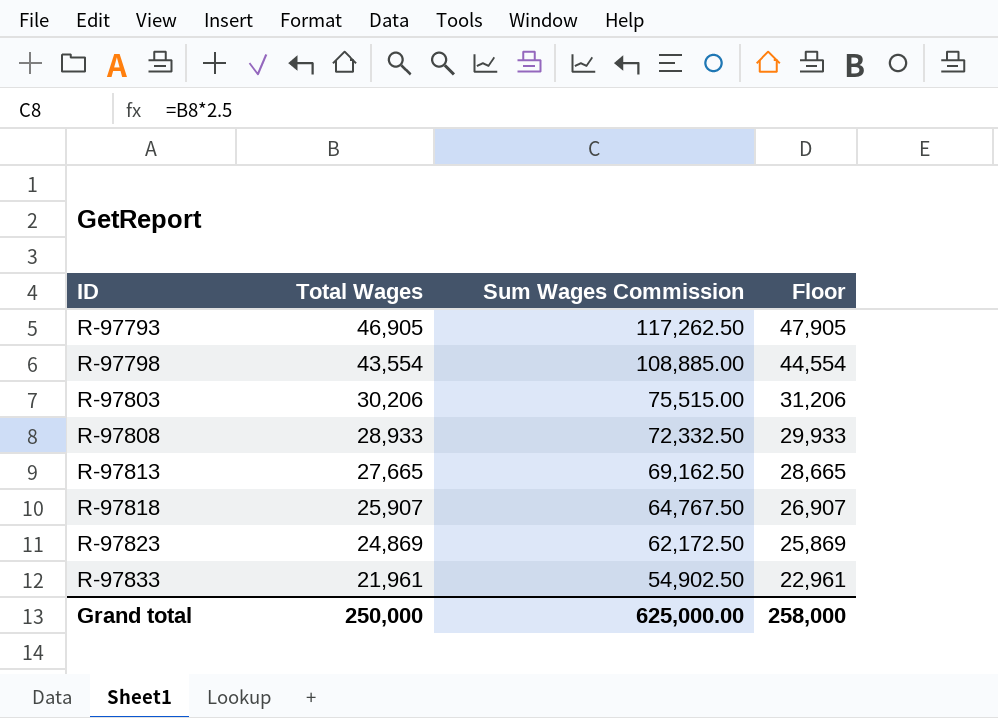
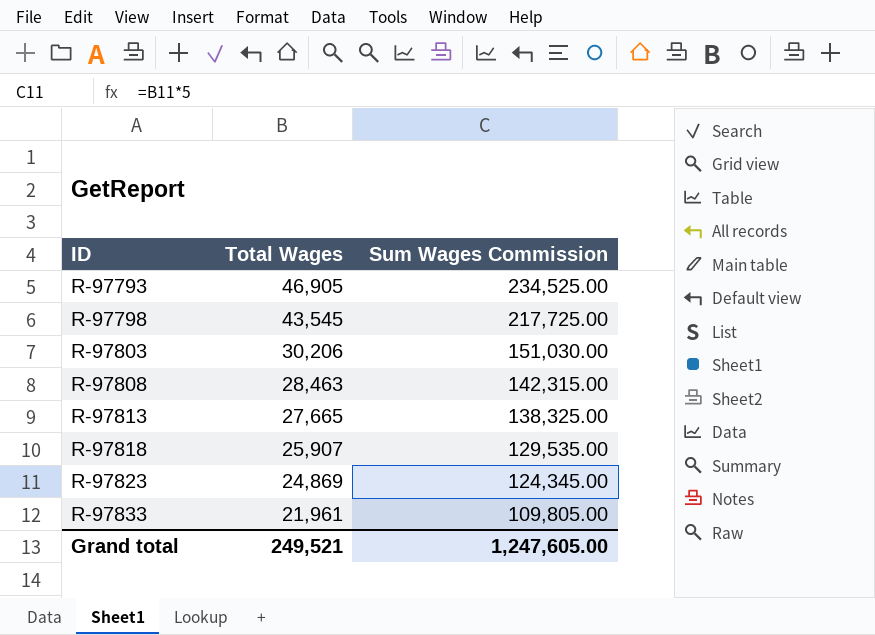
column Floor | formula: [Total Wages] + 1000 -> none
column Sum Wages Commission | formula: [Total Wages] * 2.5 -> [Total Wages] * 5
R-97798 | Total Wages: 43,554 -> 43,545
R-97808 | Total Wages: 28,933 -> 28,463
Grand total | Total Wages: 250,000 -> 249,521
Grand total | Sum Wages Commission: 625,000.00 -> 1,247,605.00

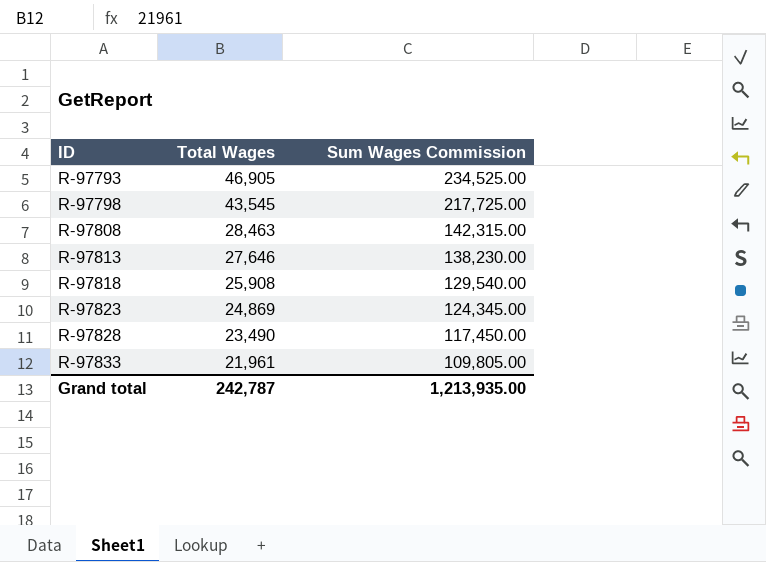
row R-97803: 30,206 | 151,030.00 -> none
R-97813 | Total Wages: 27,665 -> 27,646
R-97813 | Sum Wages Commission: 138,325.00 -> 138,230.00
R-97818 | Total Wages: 25,907 -> 25,908
R-97818 | Sum Wages Commission: 129,535.00 -> 129,540.00
row R-97828: none -> 23,490 | 117,450.00
Grand total | Total Wages: 249,521 -> 242,787
Grand total | Sum Wages Commission: 1,247,605.00 -> 1,213,935.00

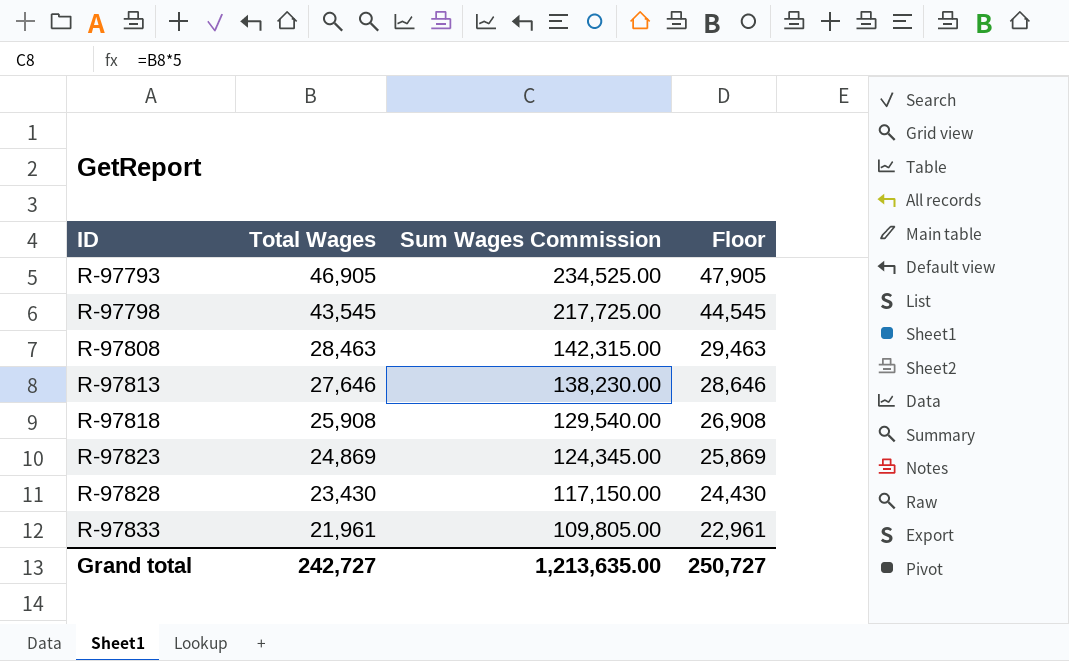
column Floor | formula: none -> [Total Wages] + 1000
R-97828 | Total Wages: 23,490 -> 23,430
R-97828 | Sum Wages Commission: 117,450.00 -> 117,150.00
Grand total | Total Wages: 242,787 -> 242,727
Grand total | Sum Wages Commission: 1,213,935.00 -> 1,213,635.00

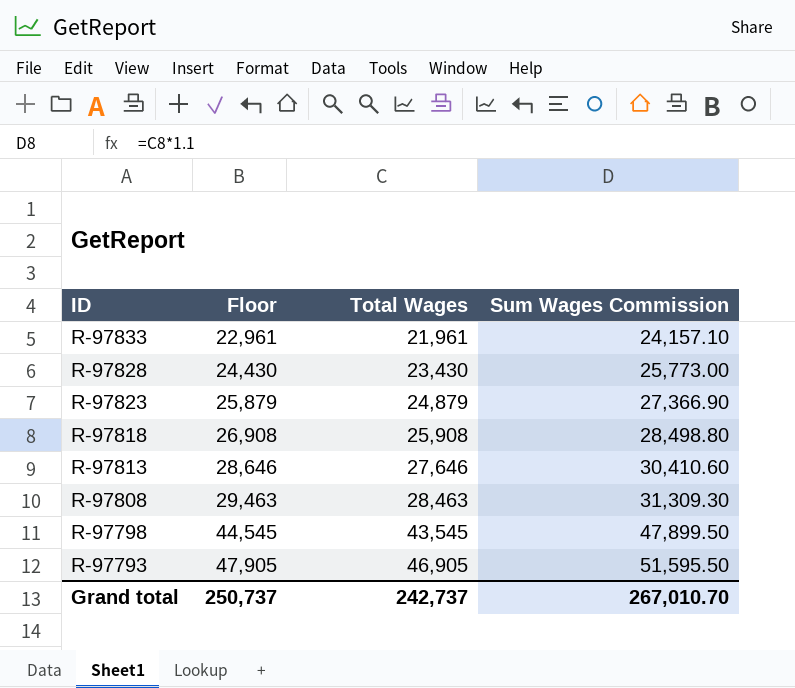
row order: ID ascending -> ID descending
column Floor | position: 4 -> 2
column Sum Wages Commission | formula: [Total Wages] * 5 -> [Total Wages] * 1.1
R-97823 | Floor: 25,869 -> 25,879
R-97823 | Total Wages: 24,869 -> 24,879
Grand total | Floor: 250,727 -> 250,737
Grand total | Total Wages: 242,727 -> 242,737
Grand total | Sum Wages Commission: 1,213,635.00 -> 267,010.70

